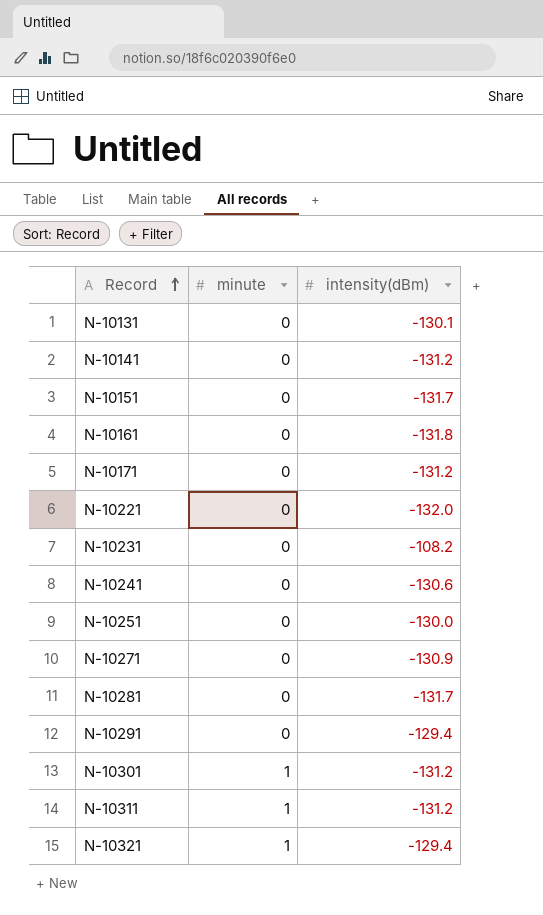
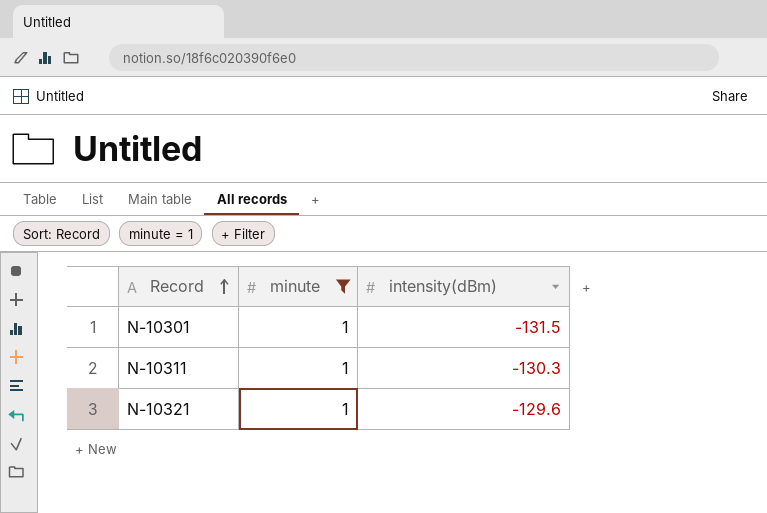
filter: none -> minute = 1
N-10301 | intensity(dBm): -131.2 -> -131.5
N-10311 | intensity(dBm): -131.2 -> -130.3
N-10321 | intensity(dBm): -129.4 -> -129.6

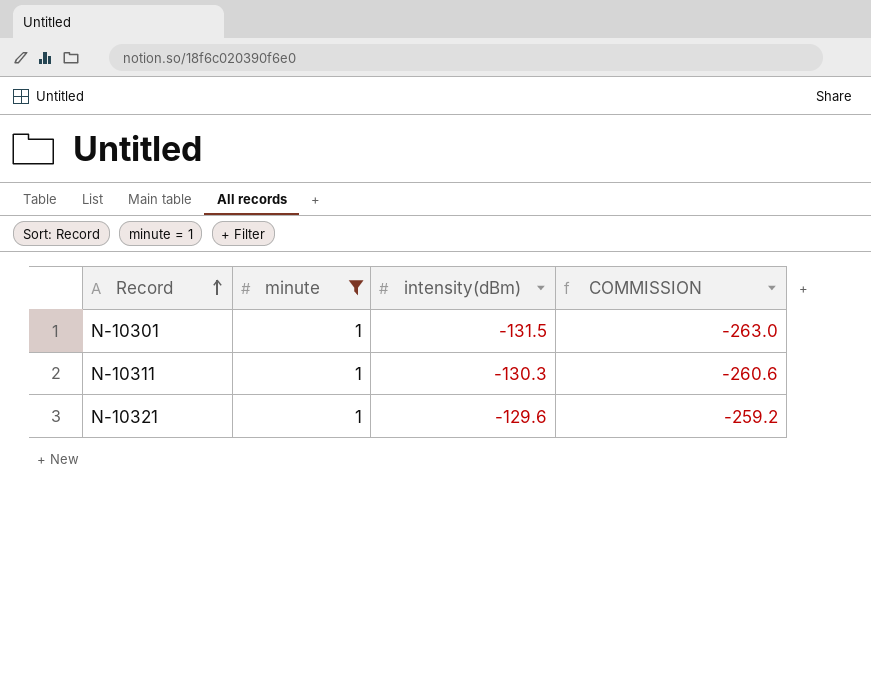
column COMMISSION | formula: none -> [intensity(dBm)] * 2

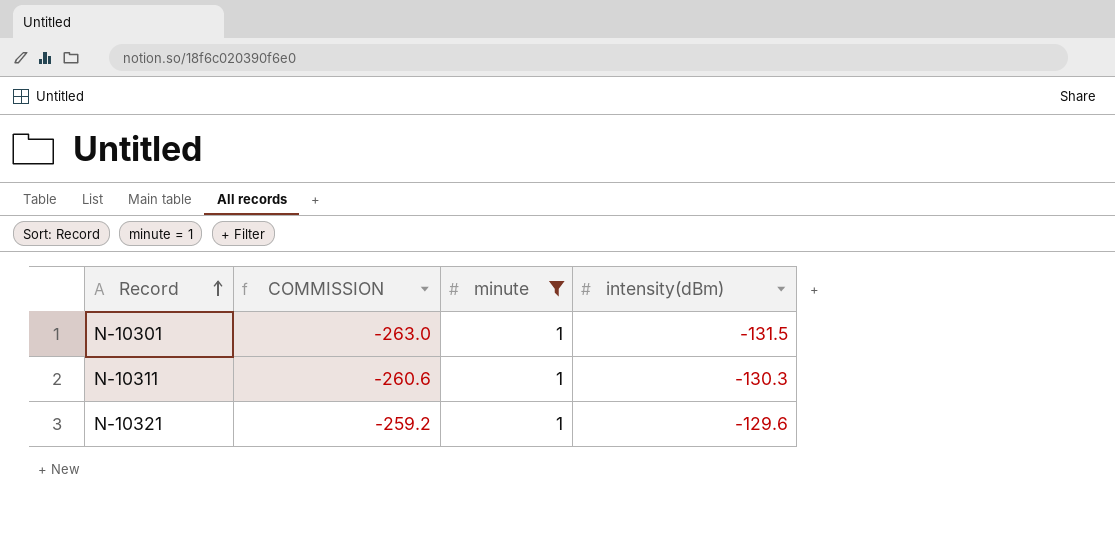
column COMMISSION | position: 4 -> 2

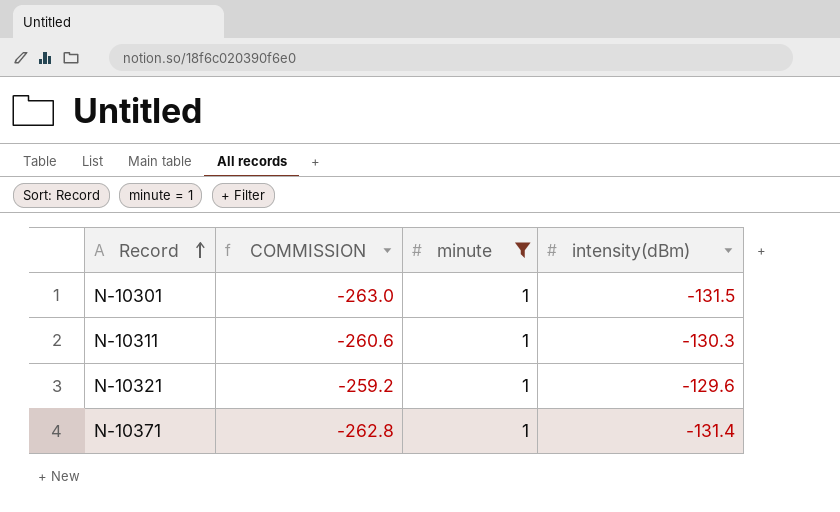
row N-10371: none -> -262.8 | 1 | -131.4

